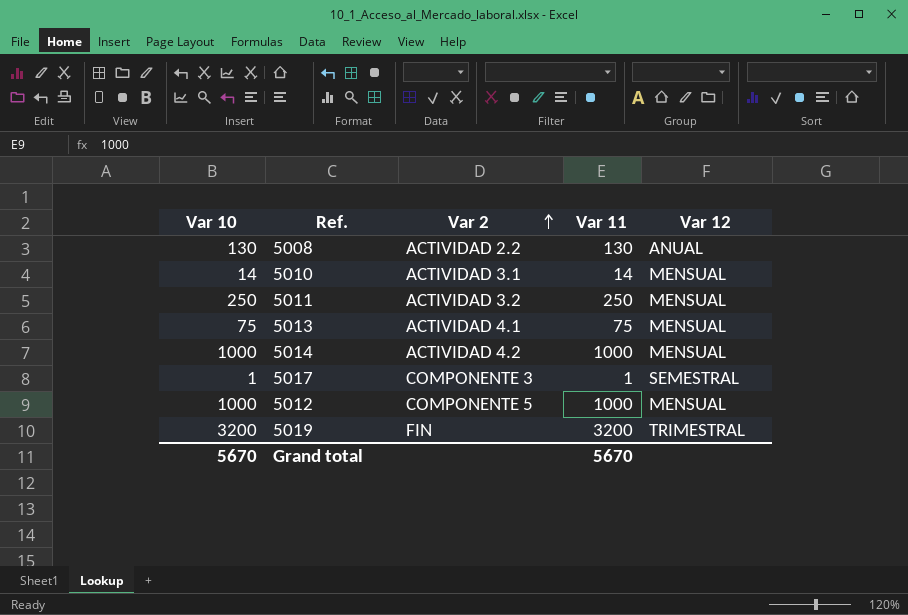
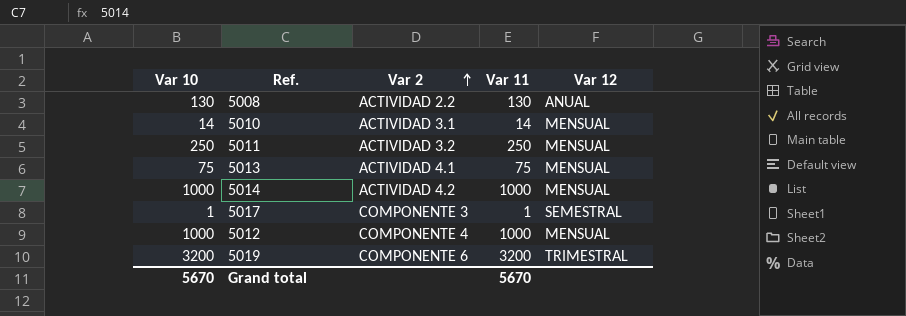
5012 | Var 2: COMPONENTE 5 -> COMPONENTE 4
5019 | Var 2: FIN -> COMPONENTE 6

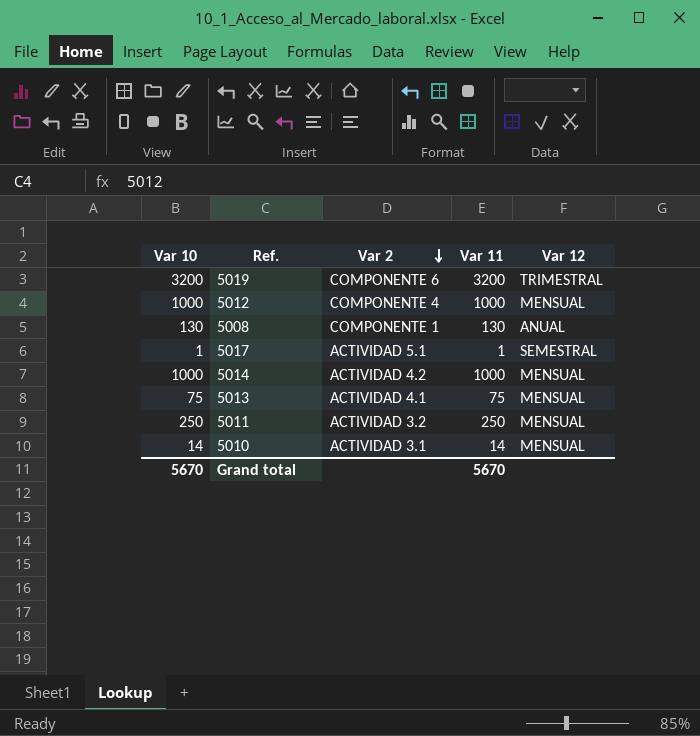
row order: Var 2 ascending -> Var 2 descending
5008 | Var 2: ACTIVIDAD 2.2 -> COMPONENTE 1
5017 | Var 2: COMPONENTE 3 -> ACTIVIDAD 5.1

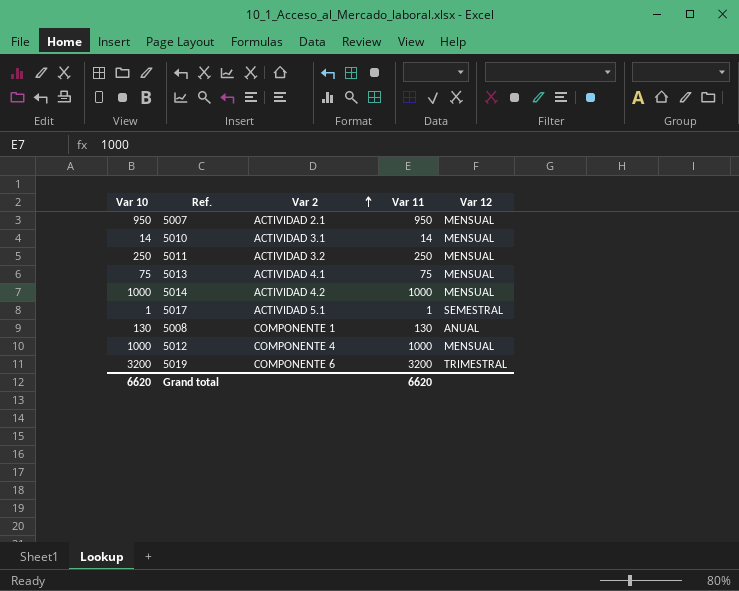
row order: Var 2 descending -> Var 2 ascending
row 5007: none -> 950 | ACTIVIDAD 2.1 | 950 | MENSUAL
Grand total | Var 10: 5670 -> 6620
Grand total | Var 11: 5670 -> 6620

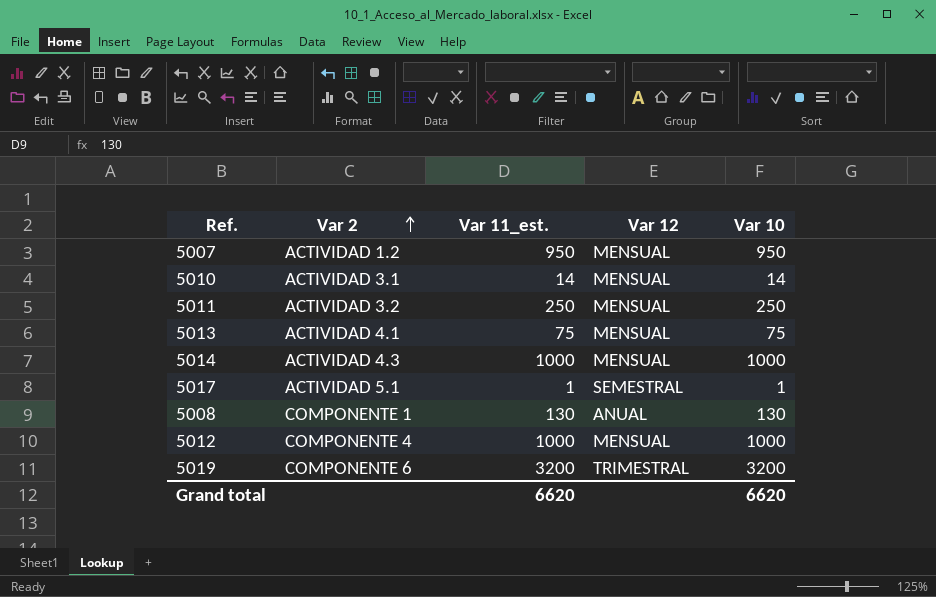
column name: Var 11 -> Var 11_est.
column Var 10 | position: 1 -> 5
5007 | Var 2: ACTIVIDAD 2.1 -> ACTIVIDAD 1.2
5014 | Var 2: ACTIVIDAD 4.2 -> ACTIVIDAD 4.3

